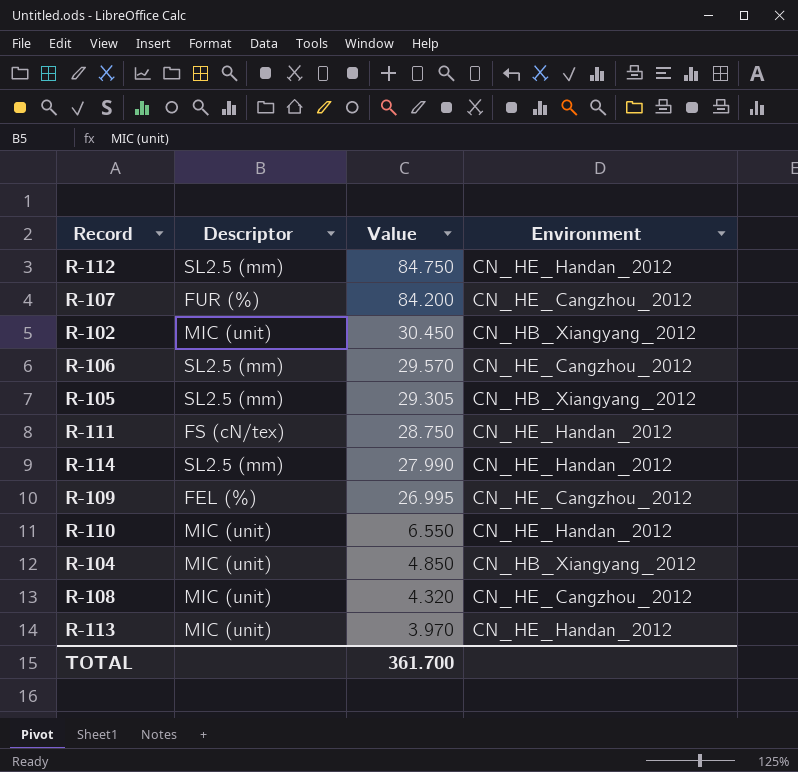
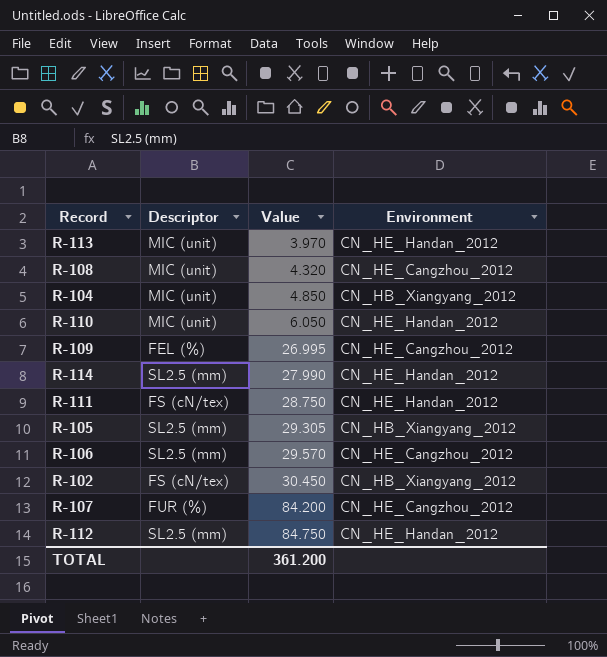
row order: Value descending -> Value ascending
R-110 | Value: 6.550 -> 6.050
R-102 | Descriptor: MIC (unit) -> FS (cN/tex)
TOTAL | Value: 361.700 -> 361.200

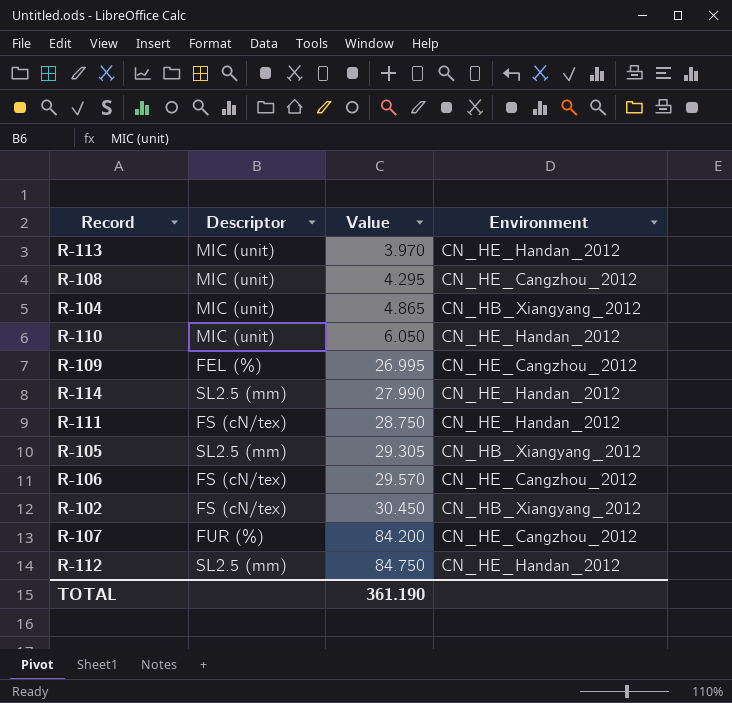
R-108 | Value: 4.320 -> 4.295
R-104 | Value: 4.850 -> 4.865
R-106 | Descriptor: SL2.5 (mm) -> FS (cN/tex)
TOTAL | Value: 361.200 -> 361.190

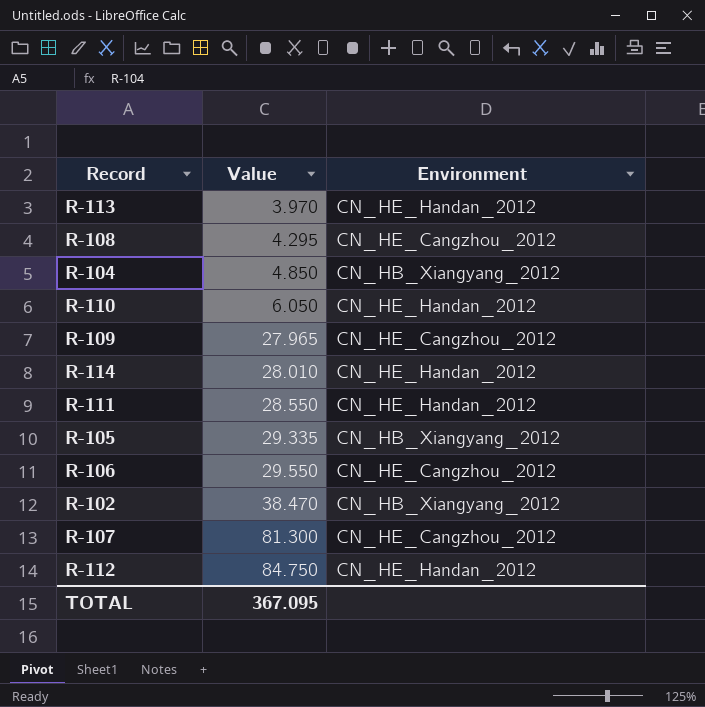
column Descriptor | position: 2 -> none
R-104 | Value: 4.865 -> 4.850
R-109 | Value: 26.995 -> 27.965
R-114 | Value: 27.990 -> 28.010
R-111 | Value: 28.750 -> 28.550
R-105 | Value: 29.305 -> 29.335
R-106 | Value: 29.570 -> 29.550
R-102 | Value: 30.450 -> 38.470
R-107 | Value: 84.200 -> 81.300
TOTAL | Value: 361.190 -> 367.095

